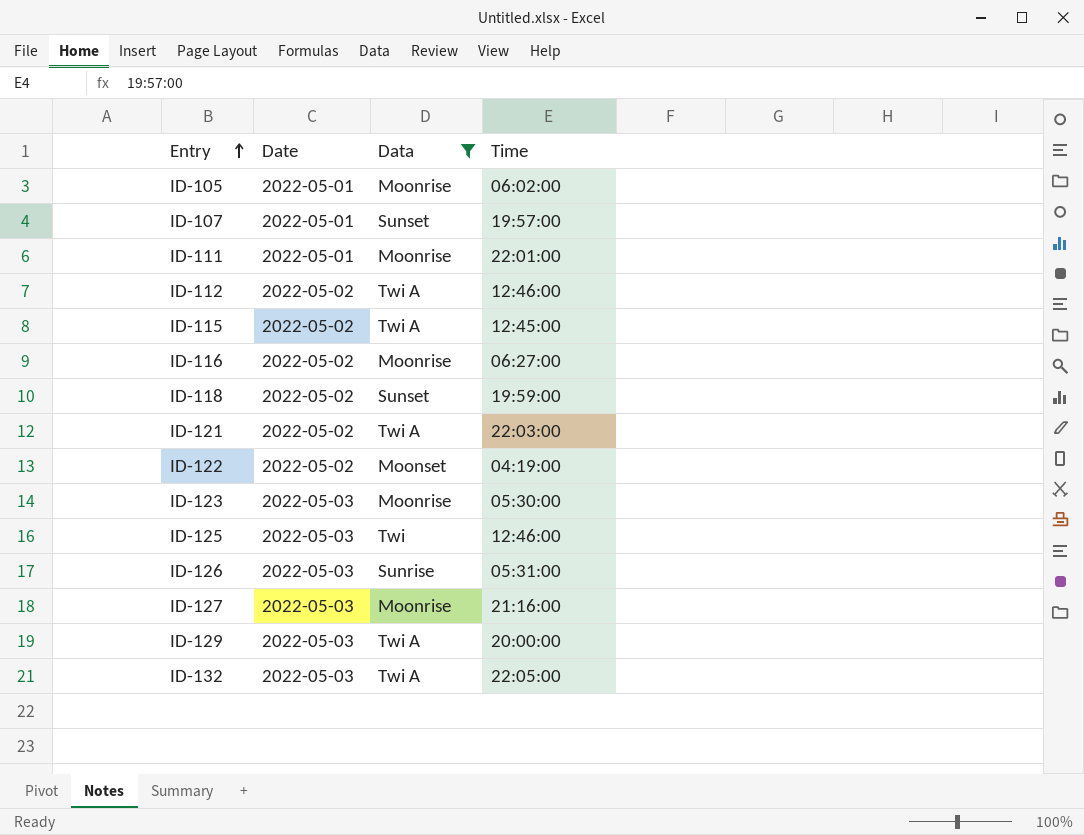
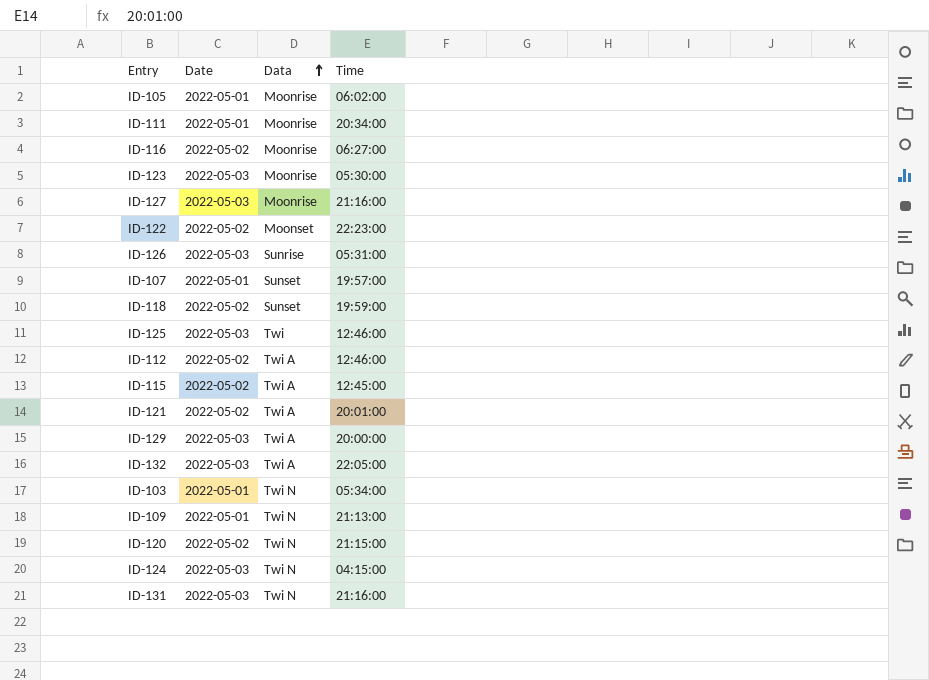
filter: Data != Twi N -> none
row order: Entry ascending -> Data ascending
ID-111 | Time: 22:01:00 -> 20:34:00
ID-122 | Time: 04:19:00 -> 22:23:00
ID-121 | Time: 22:03:00 -> 20:01:00

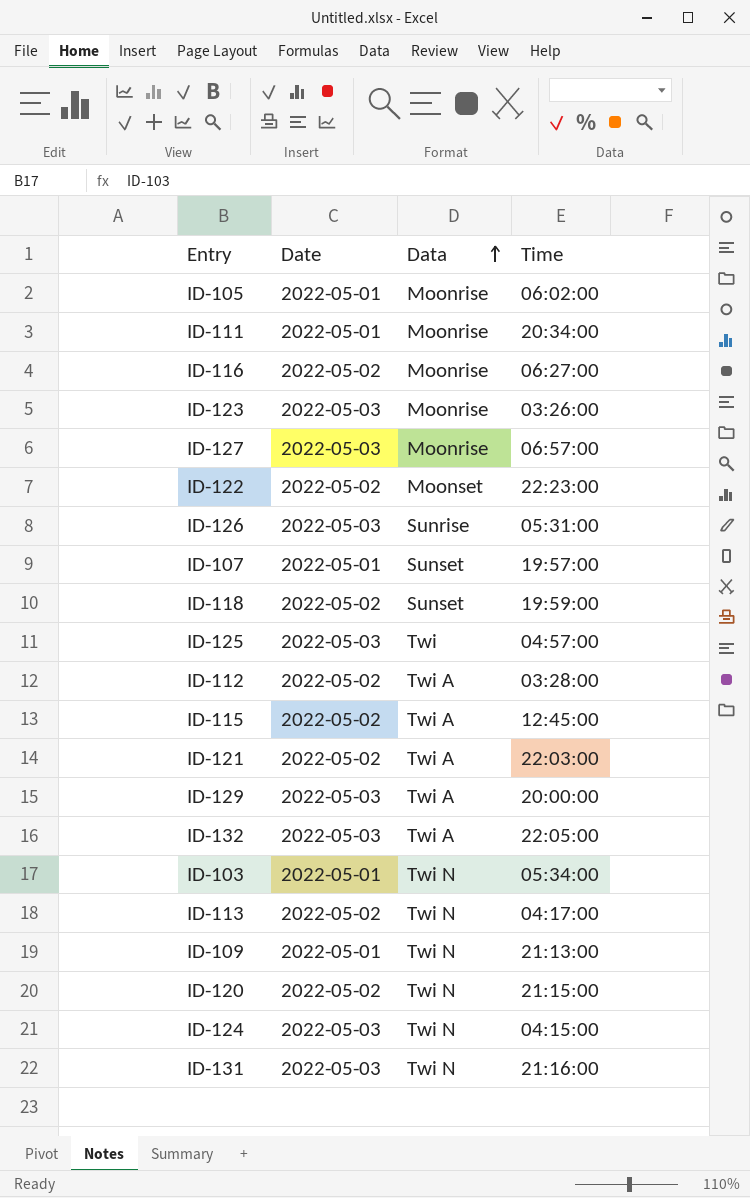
ID-123 | Time: 05:30:00 -> 03:26:00
ID-127 | Time: 21:16:00 -> 06:57:00
ID-125 | Time: 12:46:00 -> 04:57:00
ID-112 | Time: 12:46:00 -> 03:28:00
ID-121 | Time: 20:01:00 -> 22:03:00
row ID-113: none -> 2022-05-02 | Twi N | 04:17:00

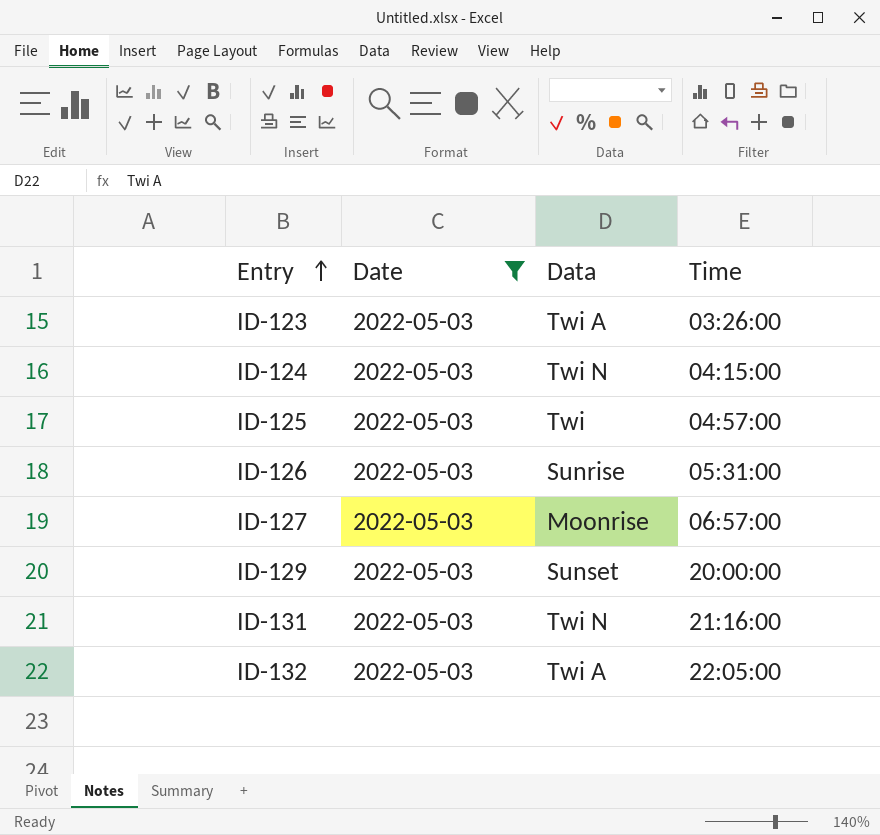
filter: none -> Date = 2022-05-03
row order: Data ascending -> Entry ascending
ID-123 | Data: Moonrise -> Twi A
ID-129 | Data: Twi A -> Sunset

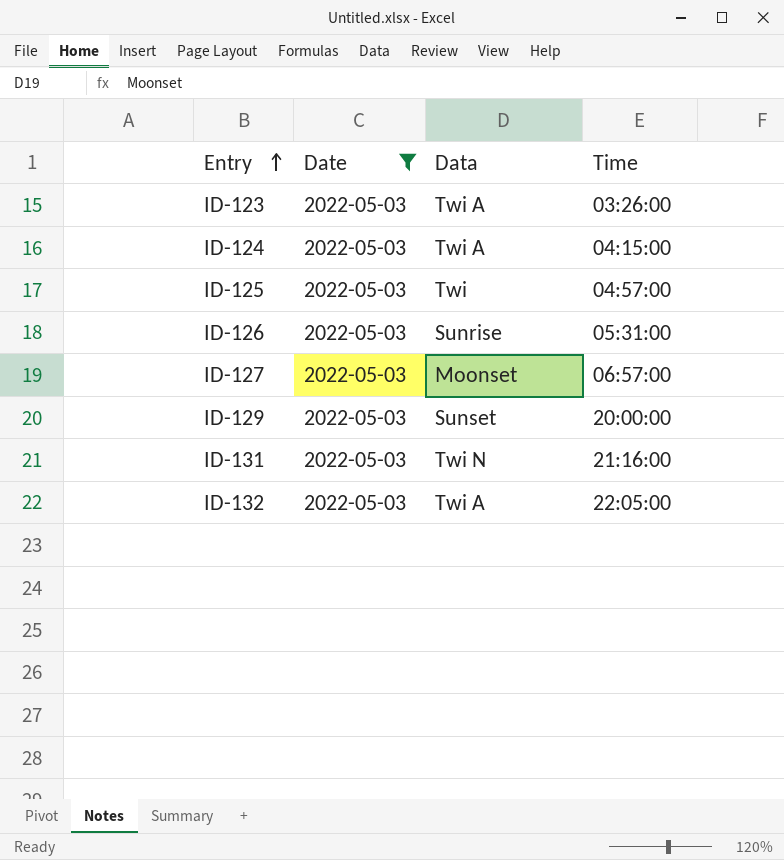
ID-124 | Data: Twi N -> Twi A
ID-127 | Data: Moonrise -> Moonset

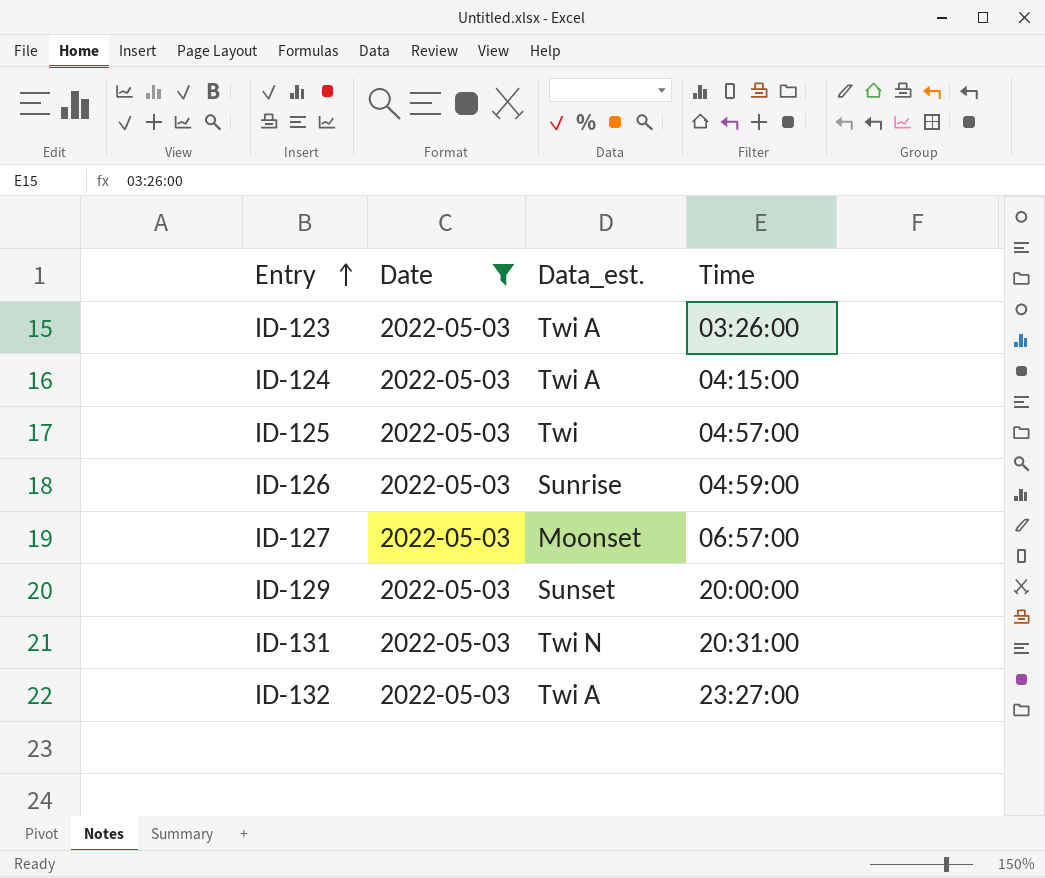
column name: Data -> Data_est.
ID-126 | Time: 05:31:00 -> 04:59:00
ID-131 | Time: 21:16:00 -> 20:31:00
ID-132 | Time: 22:05:00 -> 23:27:00

